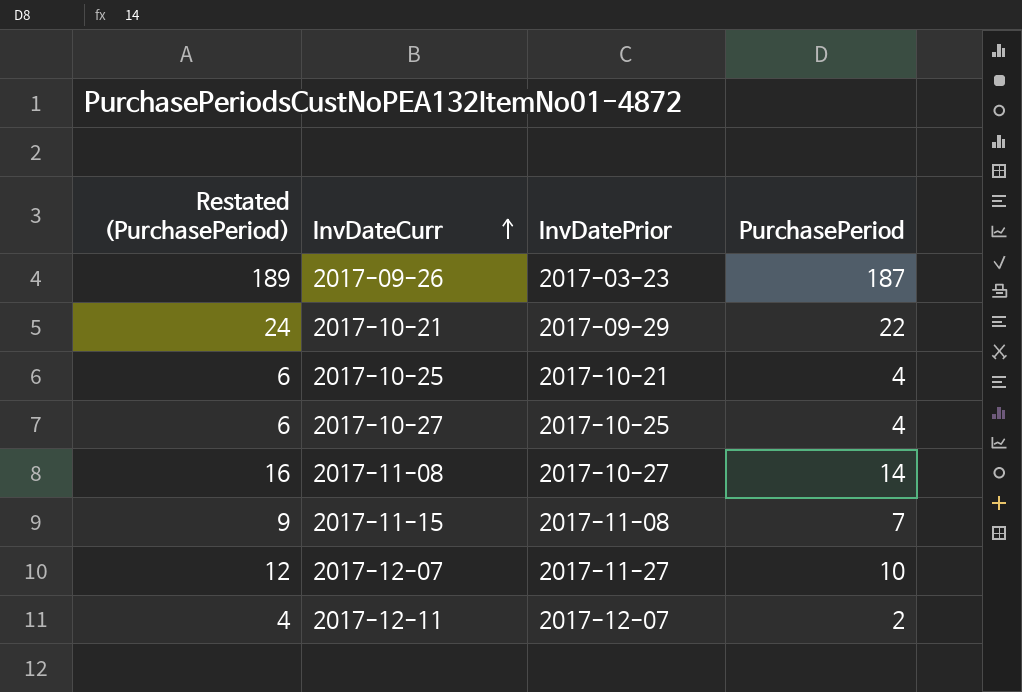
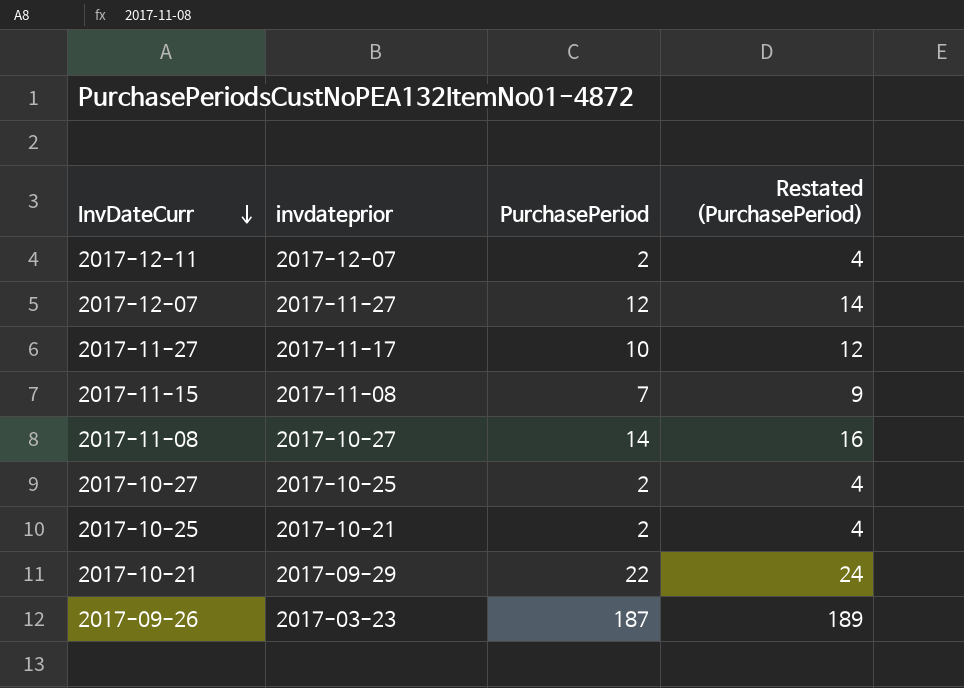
row order: InvDateCurr ascending -> InvDateCurr descending
column name: InvDatePrior -> invdateprior
column Restated (PurchasePeriod) | position: 1 -> 4
2017-12-07 | PurchasePeriod: 10 -> 12
2017-12-07 | Restated (PurchasePeriod): 12 -> 14
row 2017-11-27: none -> 2017-11-17 | 10 | 12
2017-10-27 | PurchasePeriod: 4 -> 2
2017-10-27 | Restated (PurchasePeriod): 6 -> 4
2017-10-25 | PurchasePeriod: 4 -> 2
2017-10-25 | Restated (PurchasePeriod): 6 -> 4

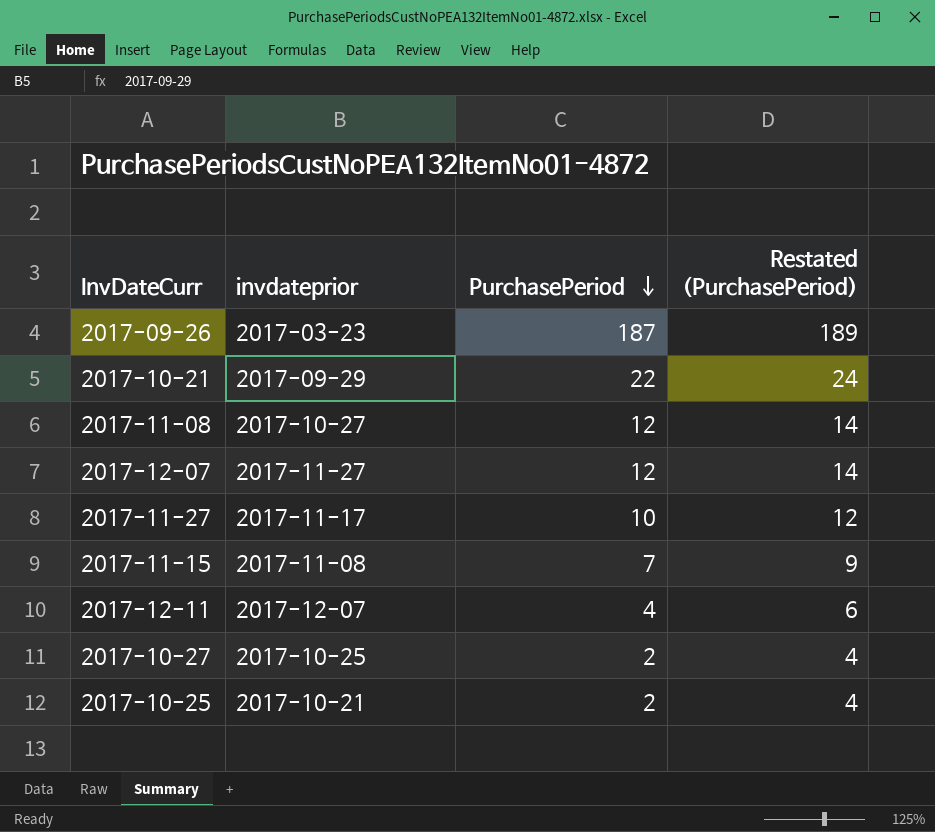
row order: InvDateCurr descending -> PurchasePeriod descending
2017-11-08 | PurchasePeriod: 14 -> 12
2017-11-08 | Restated (PurchasePeriod): 16 -> 14
2017-12-11 | PurchasePeriod: 2 -> 4
2017-12-11 | Restated (PurchasePeriod): 4 -> 6

